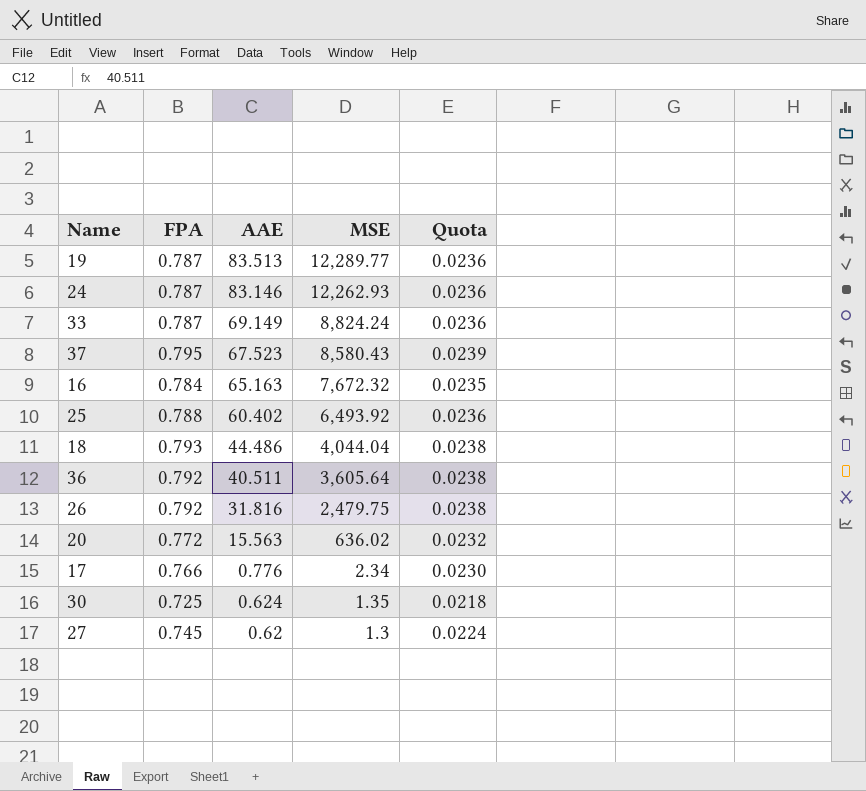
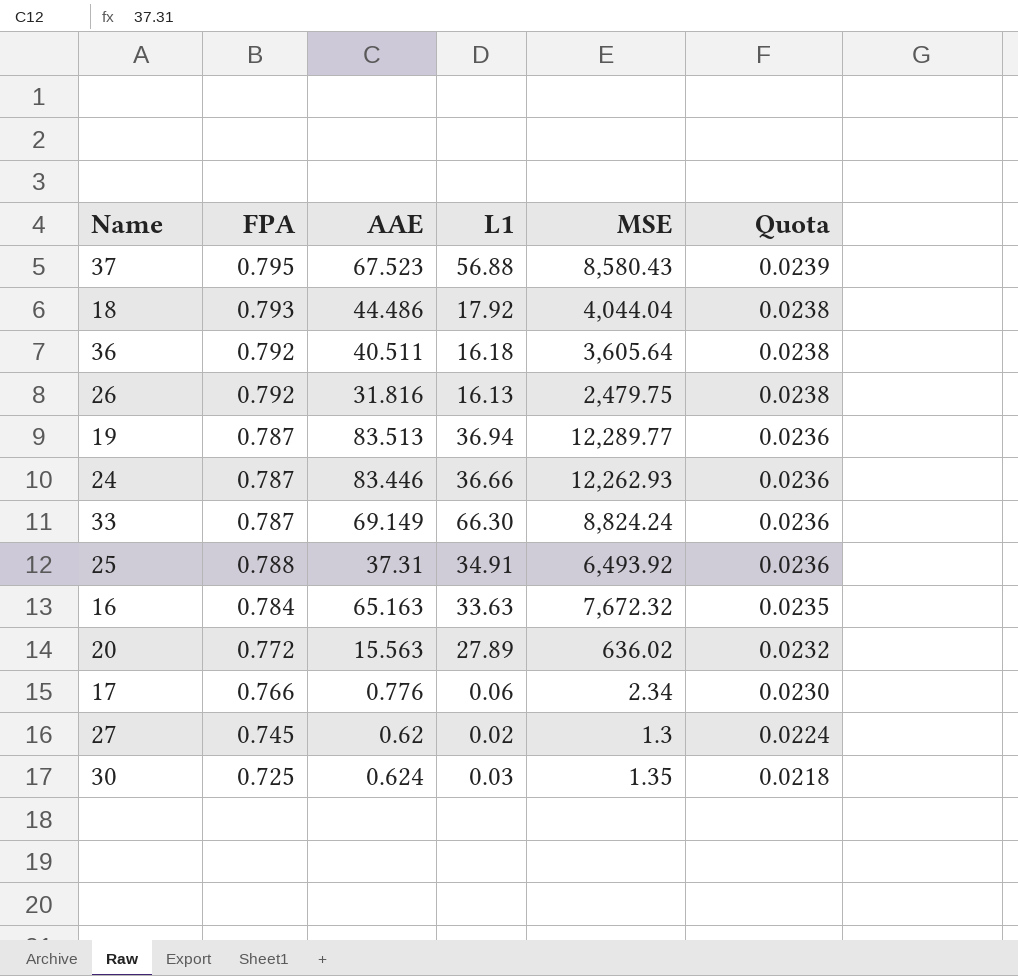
row order: AAE descending -> Quota descending
column L1 | position: none -> 4
24 | AAE: 83.146 -> 83.446
25 | AAE: 60.402 -> 37.31

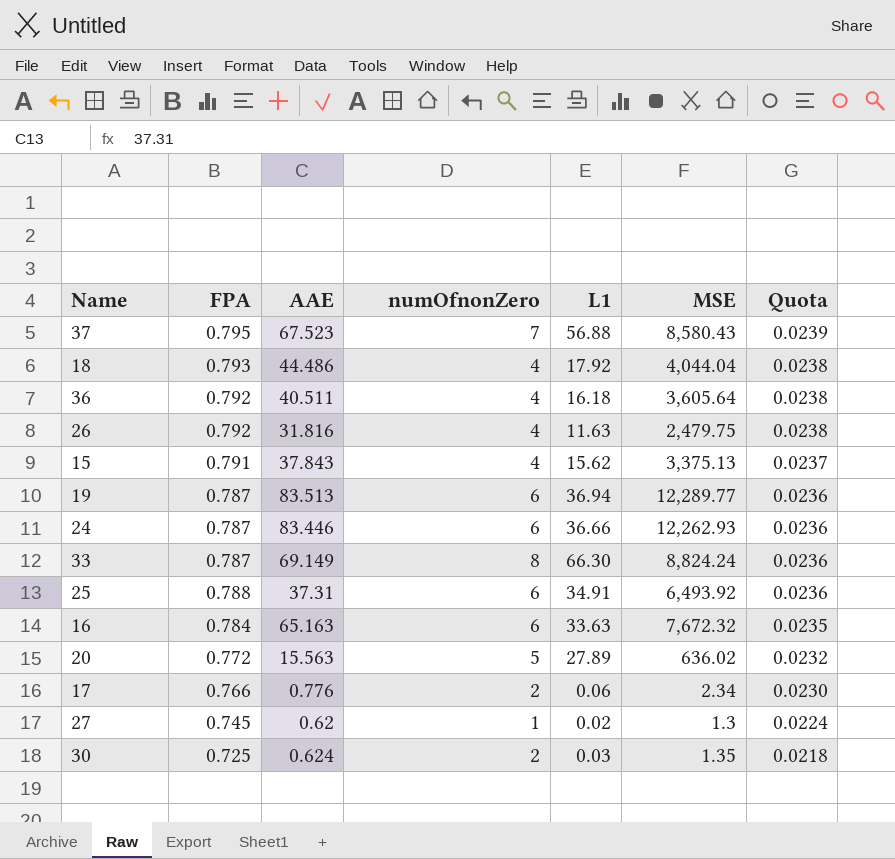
column numOfnonZero | position: none -> 4
26 | L1: 16.13 -> 11.63
row 15: none -> 0.791 | 37.843 | 4 | 15.62 | 3,375.13 | 0.0237

